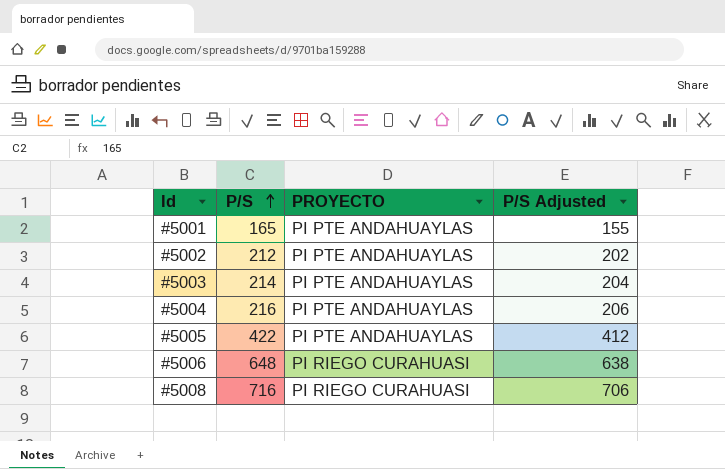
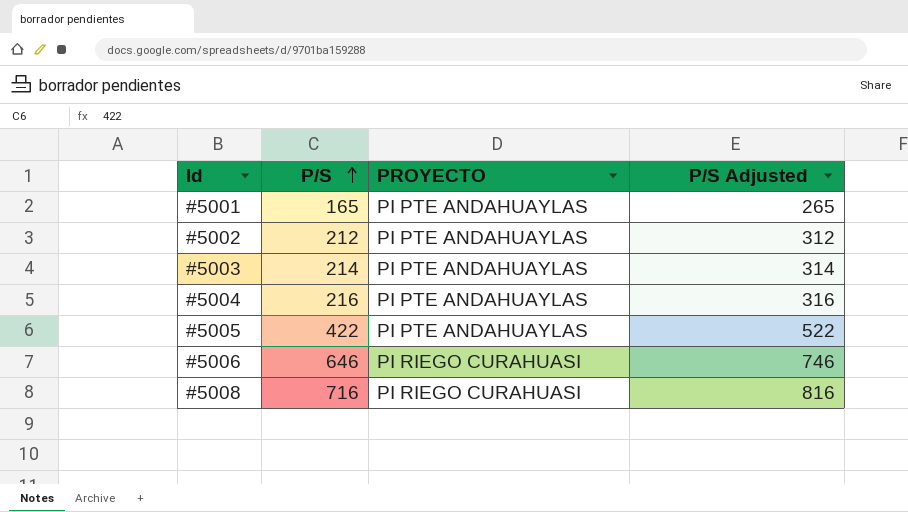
column P/S Adjusted | formula: [P/S] - 10 -> [P/S] + 100
#5006 | P/S: 648 -> 646

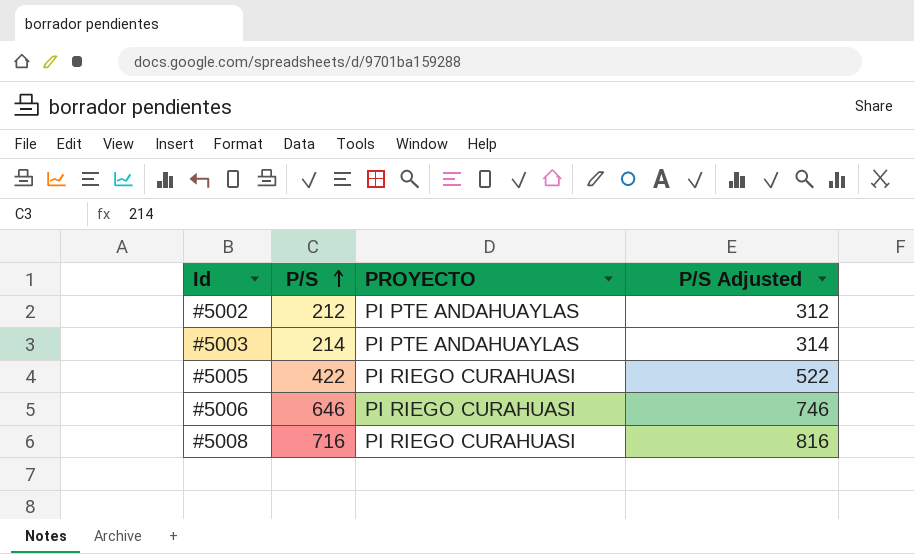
row #5001: 165 | PI PTE ANDAHUAYLAS | 265 -> none
row #5004: 216 | PI PTE ANDAHUAYLAS | 316 -> none
#5005 | PROYECTO: PI PTE ANDAHUAYLAS -> PI RIEGO CURAHUASI

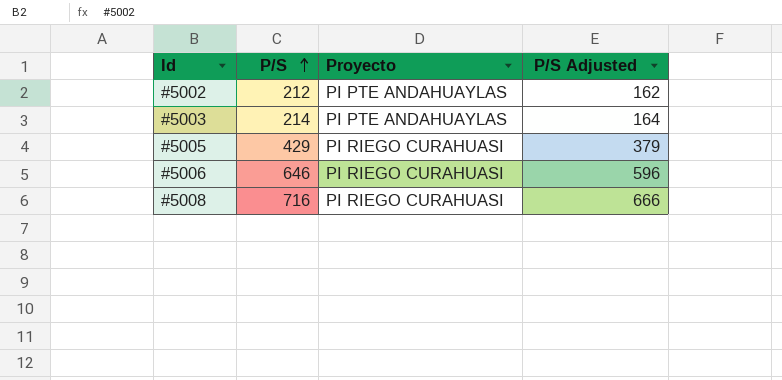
column name: PROYECTO -> Proyecto
column P/S Adjusted | formula: [P/S] + 100 -> [P/S] - 50
#5005 | P/S: 422 -> 429

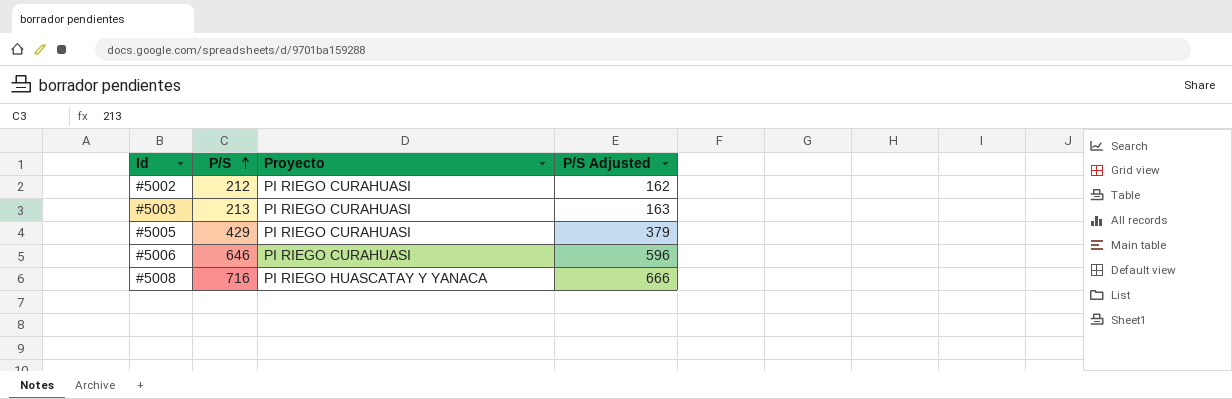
#5002 | Proyecto: PI PTE ANDAHUAYLAS -> PI RIEGO CURAHUASI
#5003 | P/S: 214 -> 213
#5003 | Proyecto: PI PTE ANDAHUAYLAS -> PI RIEGO CURAHUASI
#5003 | P/S Adjusted: 164 -> 163
#5008 | Proyecto: PI RIEGO CURAHUASI -> PI RIEGO HUASCATAY Y YANACA

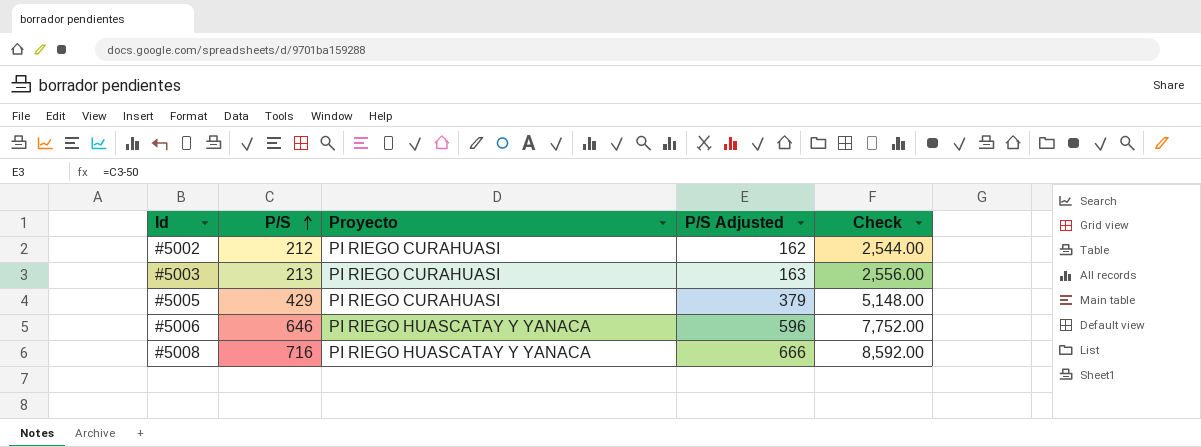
column Check | formula: none -> [P/S] * 12
#5006 | Proyecto: PI RIEGO CURAHUASI -> PI RIEGO HUASCATAY Y YANACA

